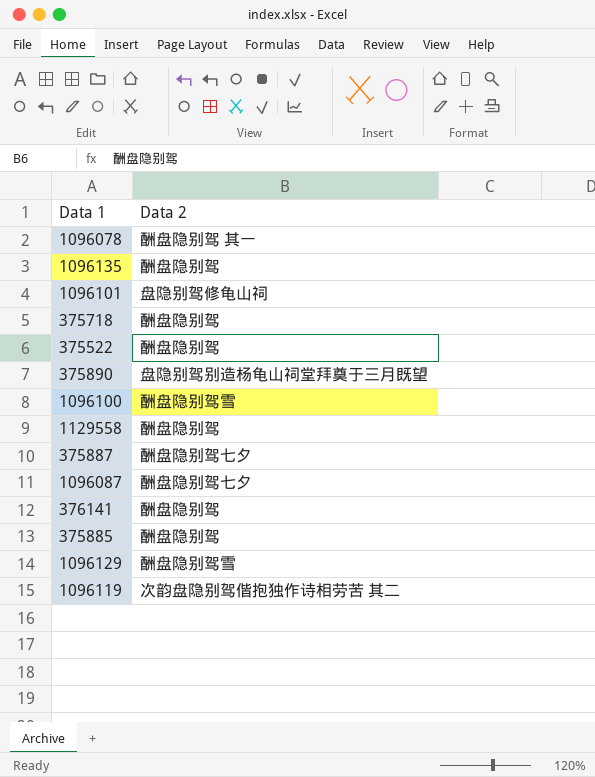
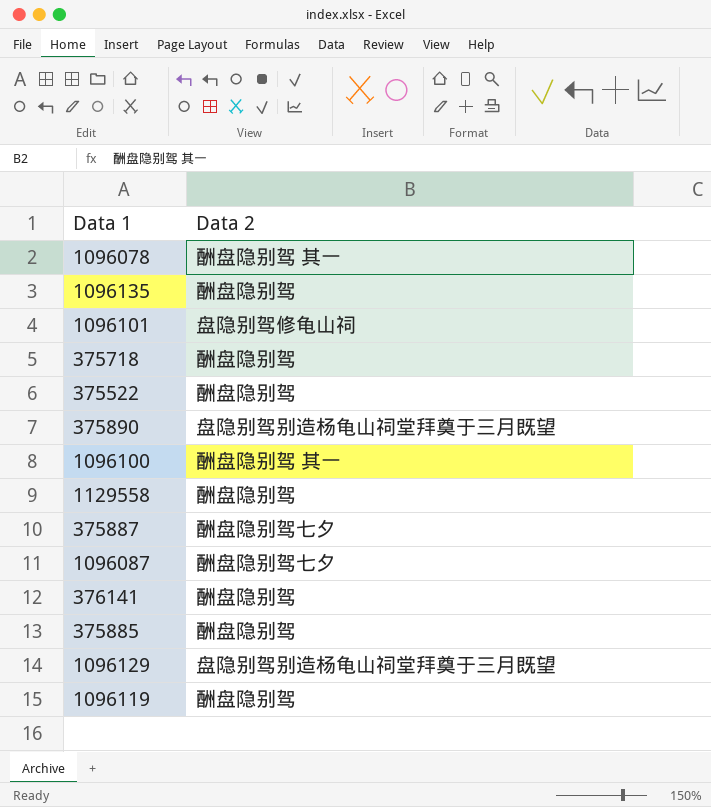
1096100 | Data 2: 酬盘隐别驾雪 -> 酬盘隐别驾 其一
1096129 | Data 2: 酬盘隐别驾雪 -> 盘隐别驾别造杨龟山祠堂拜奠于三月既望
1096119 | Data 2: 次韵盘隐别驾偕抱独作诗相劳苦 其二 -> 酬盘隐别驾

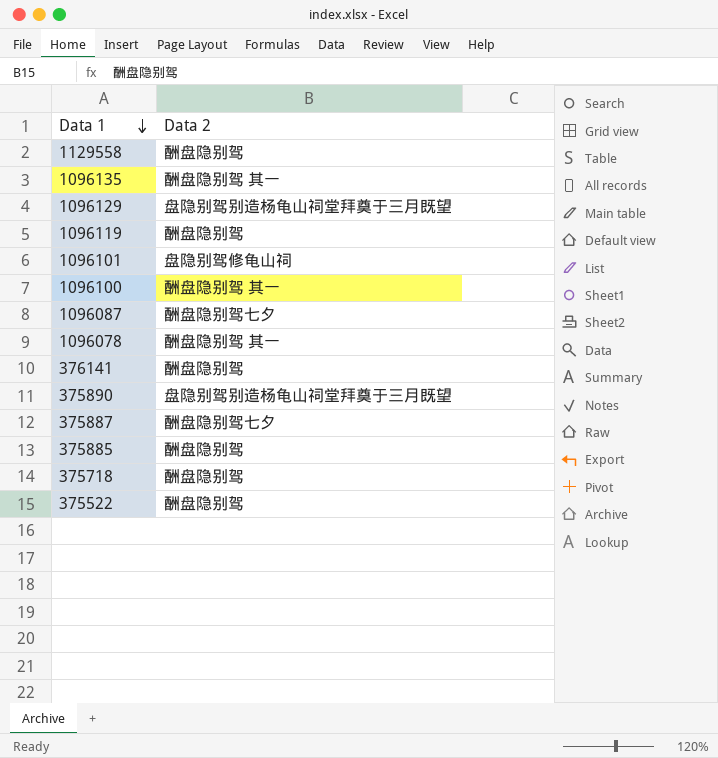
row order: none -> Data 1 descending
1096135 | Data 2: 酬盘隐别驾 -> 酬盘隐别驾 其一

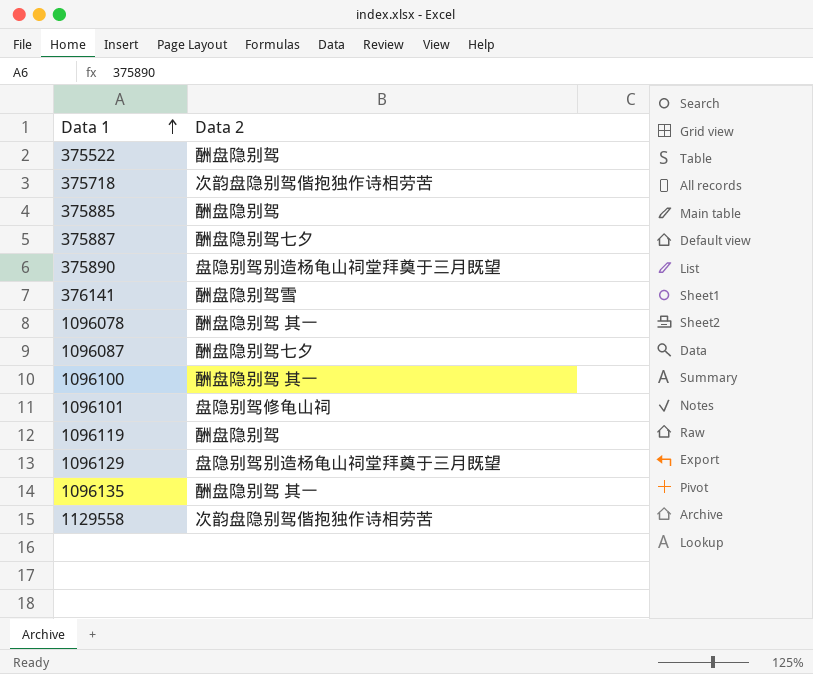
row order: Data 1 descending -> Data 1 ascending
375718 | Data 2: 酬盘隐别驾 -> 次韵盘隐别驾偕抱独作诗相劳苦
376141 | Data 2: 酬盘隐别驾 -> 酬盘隐别驾雪
1129558 | Data 2: 酬盘隐别驾 -> 次韵盘隐别驾偕抱独作诗相劳苦

